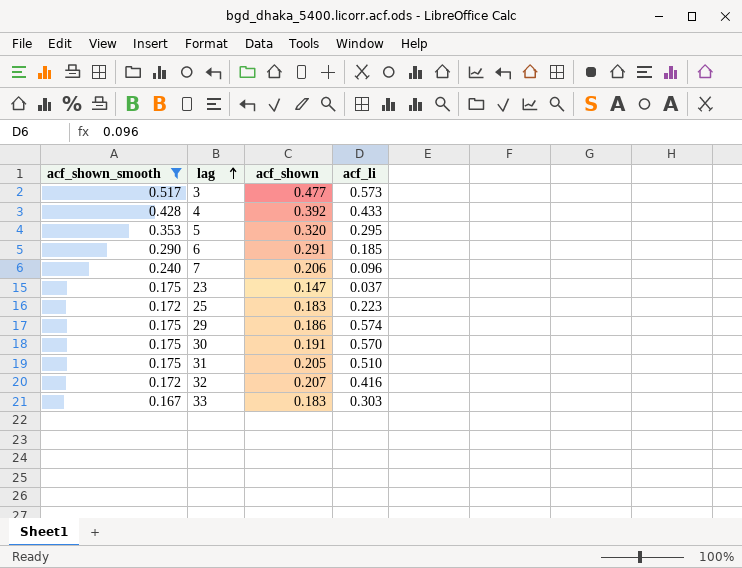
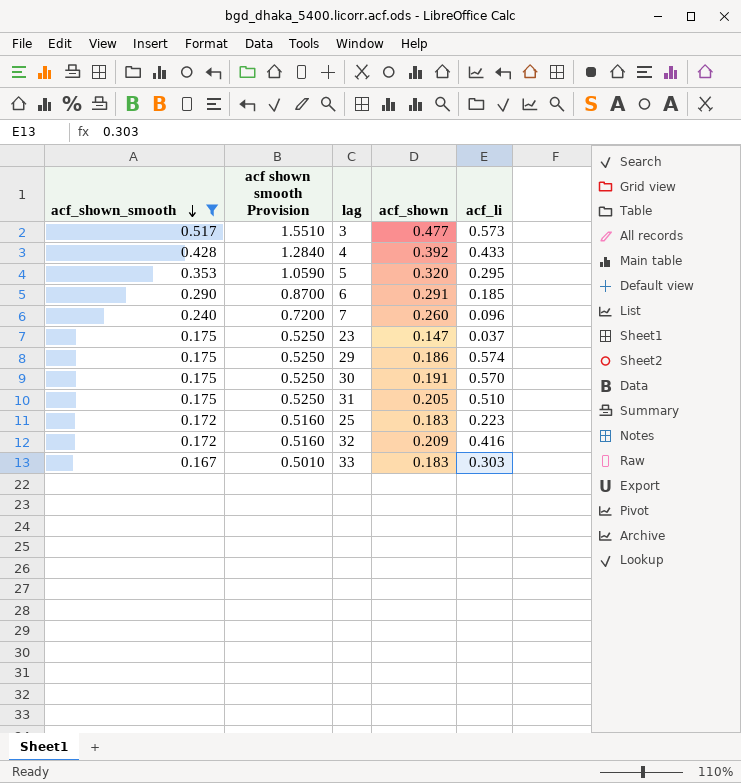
row order: lag ascending -> acf_shown_smooth descending
column acf shown smooth Provision | formula: none -> [acf_shown_smooth] * 3
7 | acf_shown: 0.206 -> 0.260
32 | acf_shown: 0.207 -> 0.209

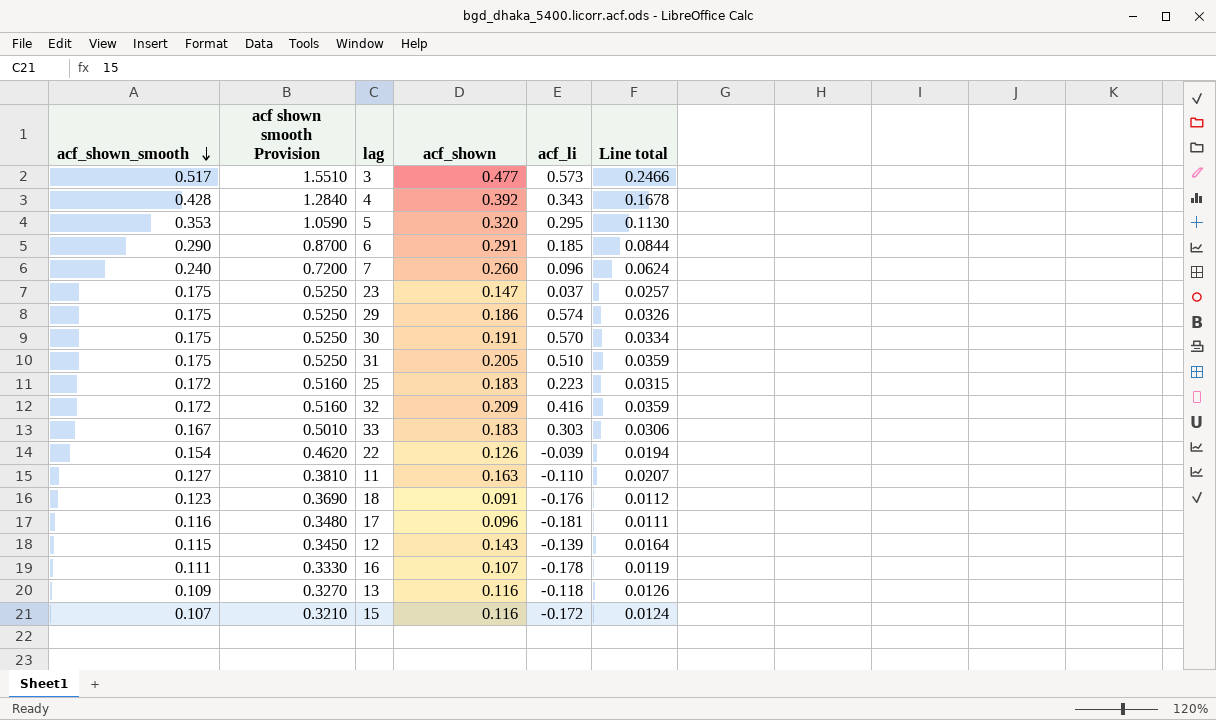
filter: acf_shown_smooth >= 0.167 -> none
column Line total | formula: none -> [acf_shown_smooth] * [acf_shown]
4 | acf_li: 0.433 -> 0.343

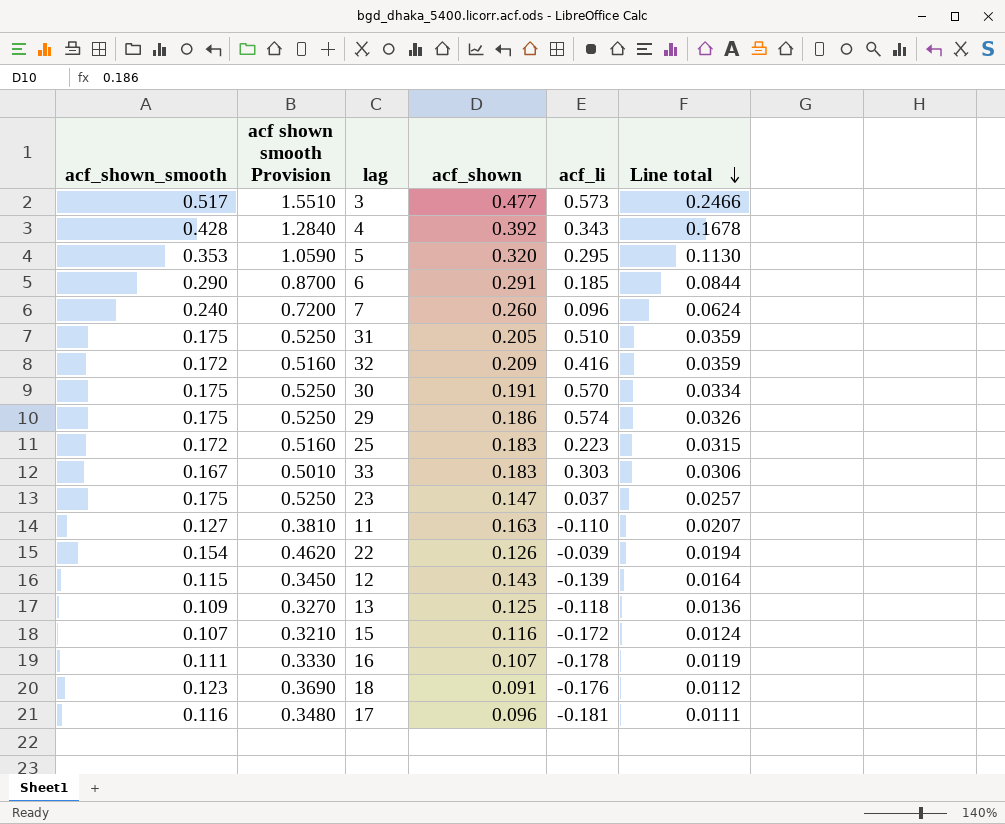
row order: acf_shown_smooth descending -> Line total descending
13 | acf_shown: 0.116 -> 0.125
13 | Line total: 0.0126 -> 0.0136

